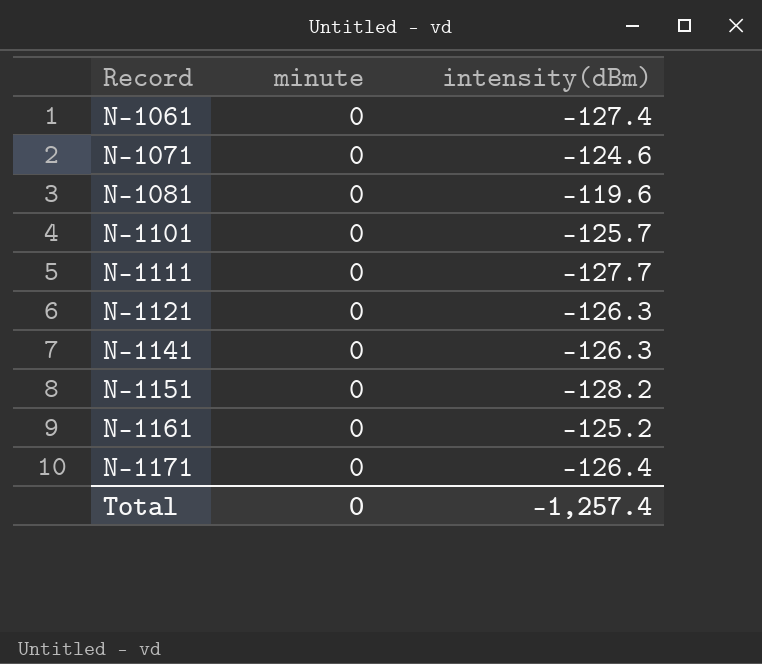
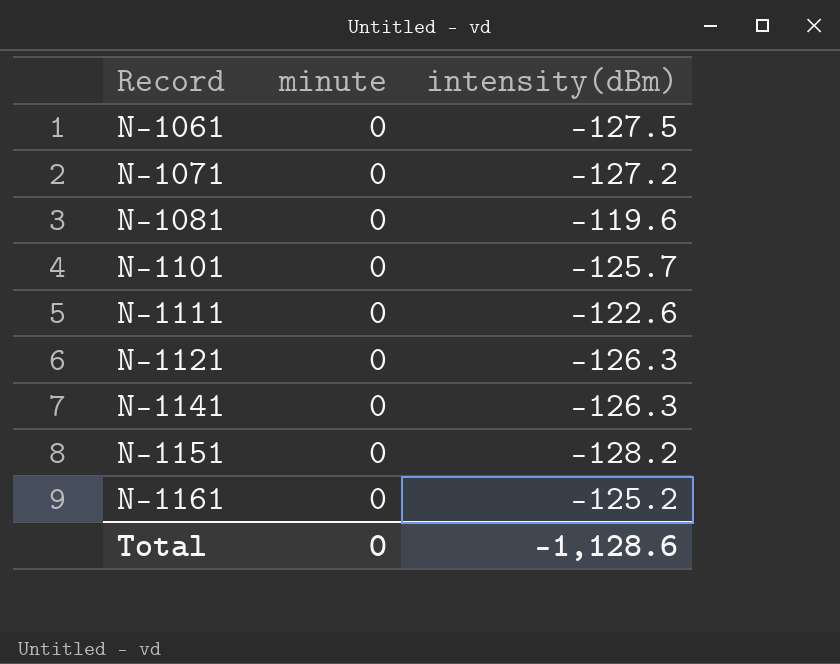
row N-1171: 0 | -126.4 -> none
N-1061 | intensity(dBm): -127.4 -> -127.5
N-1071 | intensity(dBm): -124.6 -> -127.2
N-1111 | intensity(dBm): -127.7 -> -122.6
Total | intensity(dBm): -1,257.4 -> -1,128.6

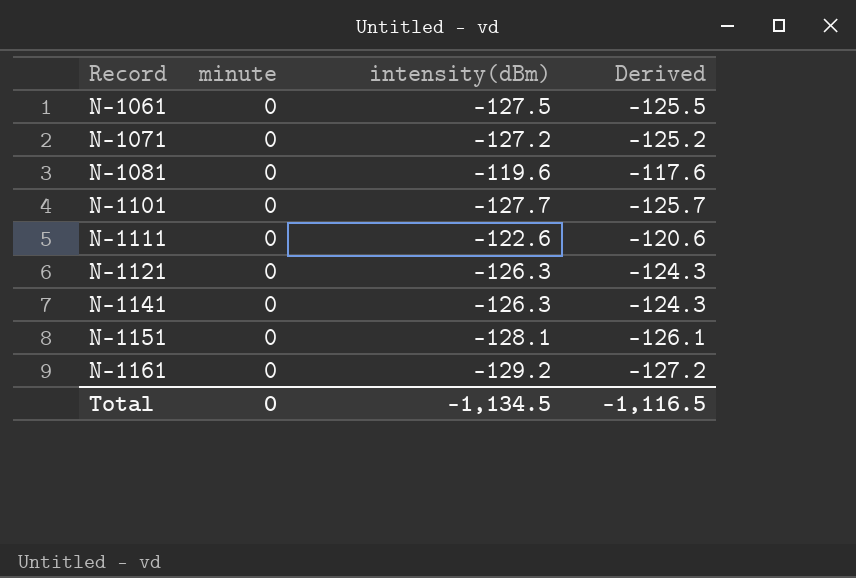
column Derived | formula: none -> [intensity(dBm)] + 2
N-1101 | intensity(dBm): -125.7 -> -127.7
N-1151 | intensity(dBm): -128.2 -> -128.1
N-1161 | intensity(dBm): -125.2 -> -129.2
Total | intensity(dBm): -1,128.6 -> -1,134.5

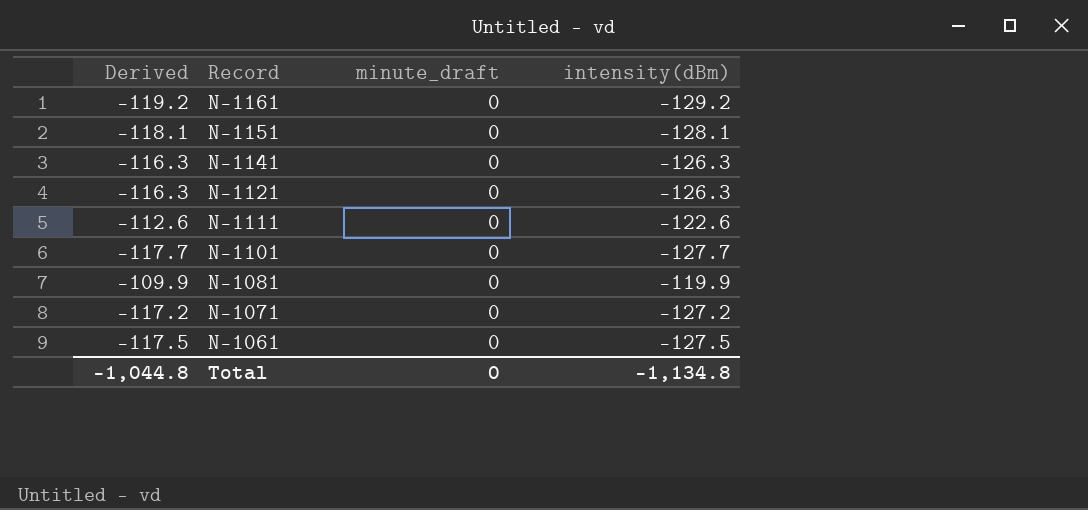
row order: Record ascending -> Record descending
column Derived | formula: [intensity(dBm)] + 2 -> [intensity(dBm)] + 10
column Derived | position: 4 -> 1
column name: minute -> minute_draft
N-1081 | intensity(dBm): -119.6 -> -119.9
Total | Derived: -1,116.5 -> -1,044.8
Total | intensity(dBm): -1,134.5 -> -1,134.8

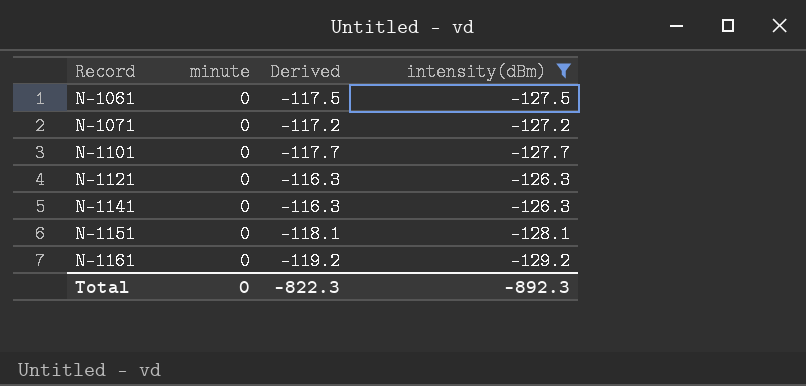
filter: none -> intensity(dBm) <= -126.3
row order: Record descending -> Record ascending
column name: minute_draft -> minute
column Derived | position: 1 -> 3
Total | Derived: -1,044.8 -> -822.3
Total | intensity(dBm): -1,134.8 -> -892.3

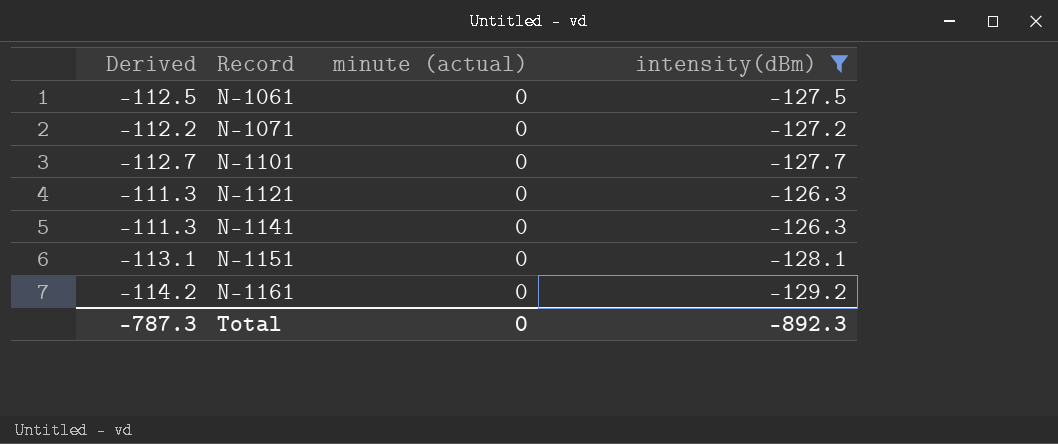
column Derived | formula: [intensity(dBm)] + 10 -> [intensity(dBm)] + 15
column Derived | position: 3 -> 1
column name: minute -> minute (actual)
Total | Derived: -822.3 -> -787.3

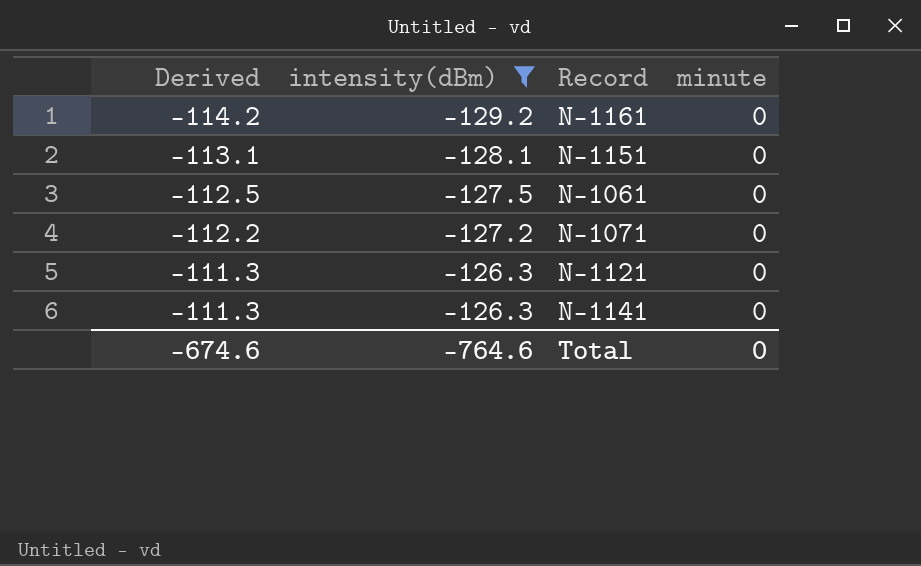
row order: Record ascending -> Derived ascending
column intensity(dBm) | position: 4 -> 2
column name: minute (actual) -> minute
row N-1101: -112.7 | 0 | -127.7 -> none
Total | Derived: -787.3 -> -674.6
Total | intensity(dBm): -892.3 -> -764.6

